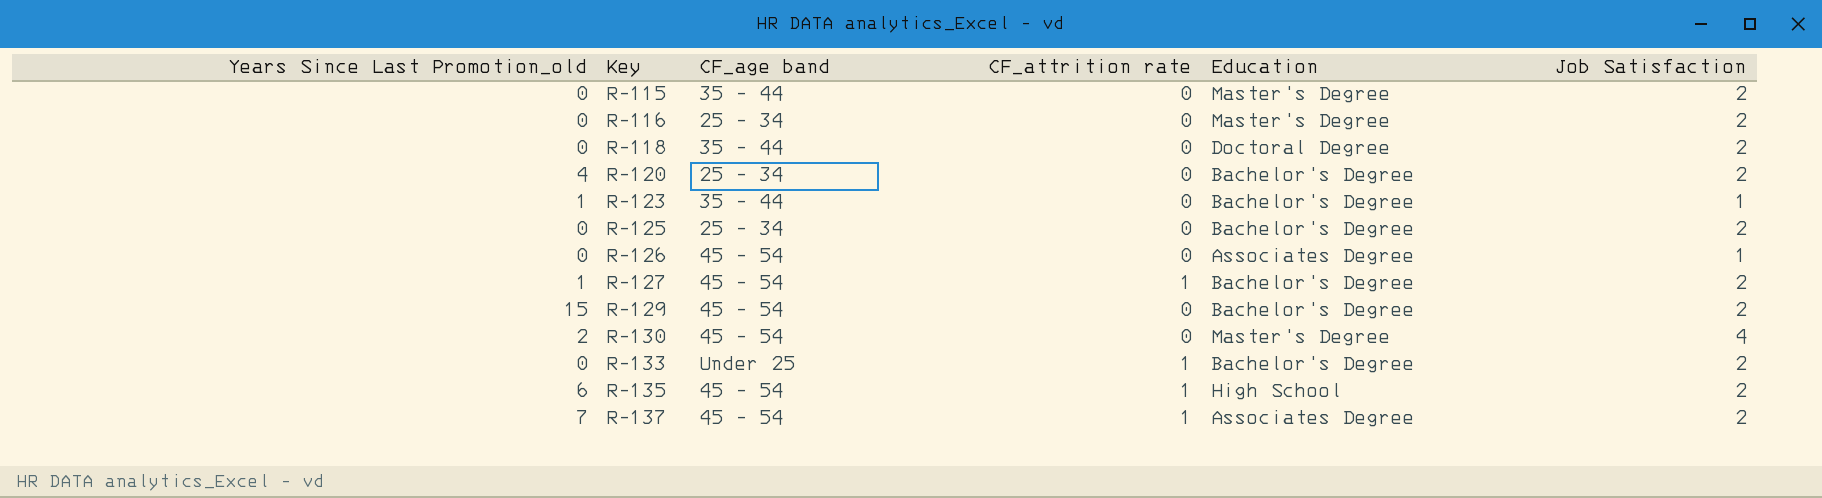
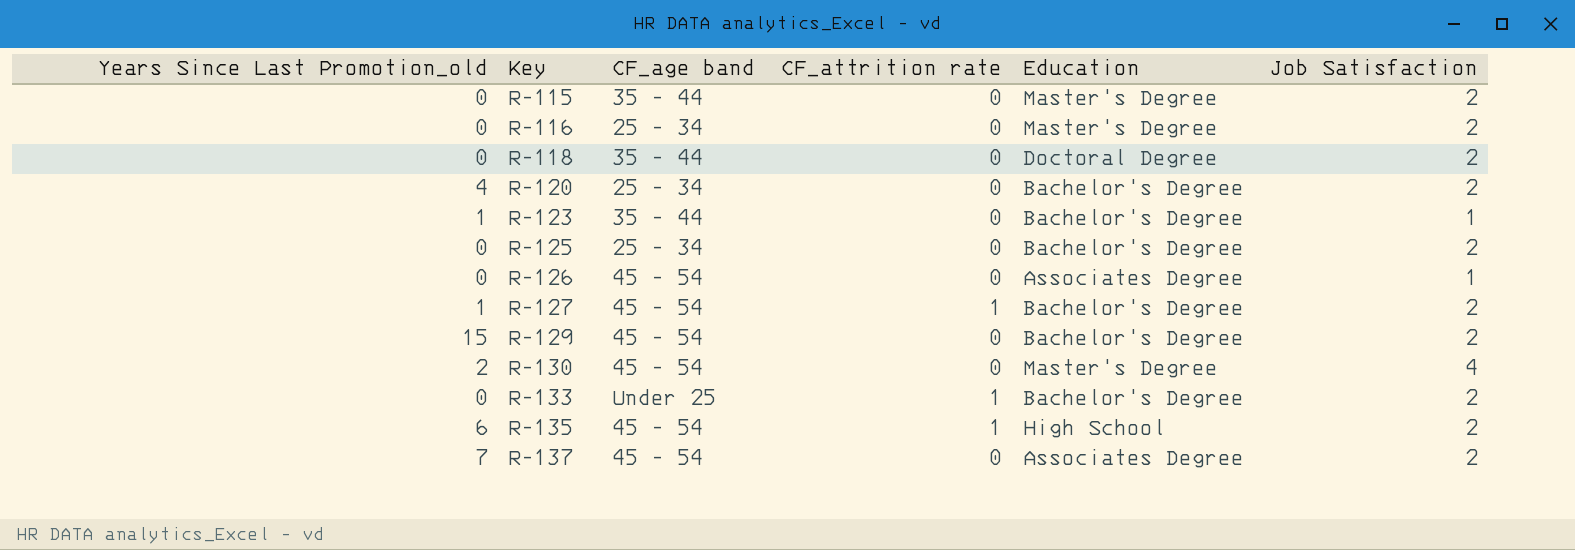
R-137 | CF_attrition rate: 1 -> 0

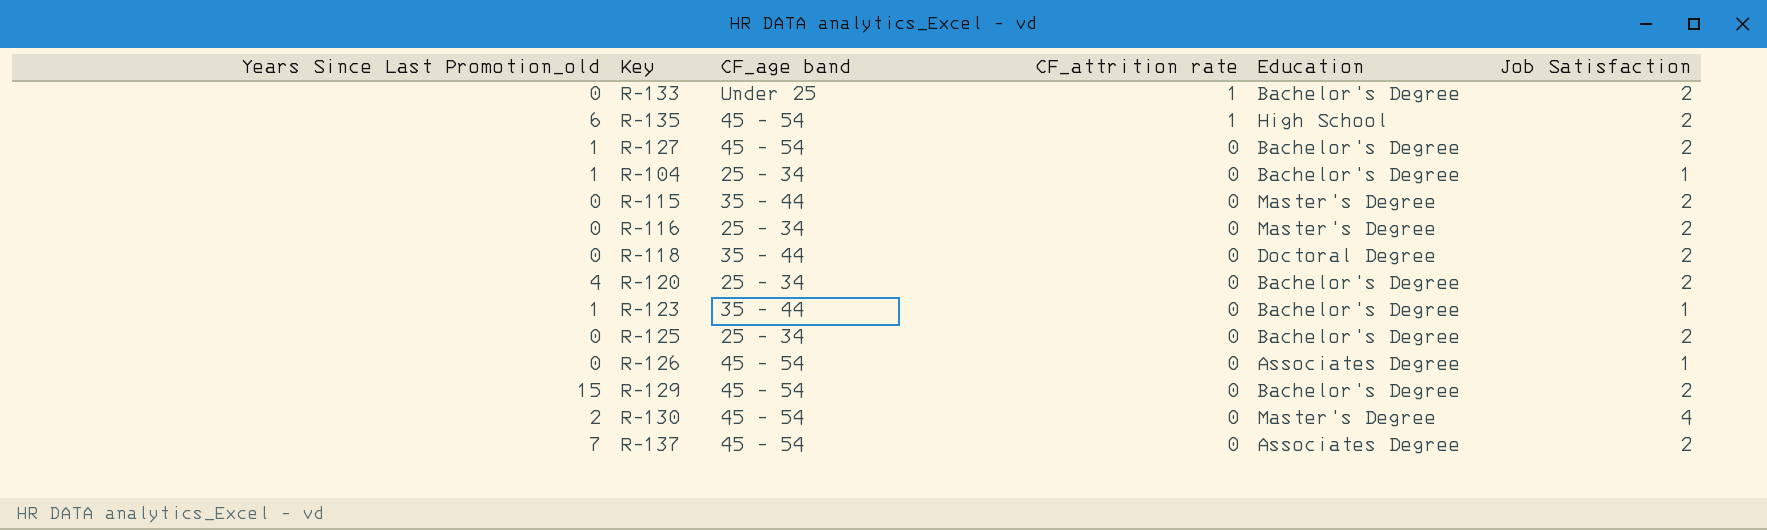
row order: Key ascending -> CF_attrition rate descending
R-127 | CF_attrition rate: 1 -> 0
row R-104: none -> 1 | 25 - 34 | 0 | Bachelor's Degree | 1

